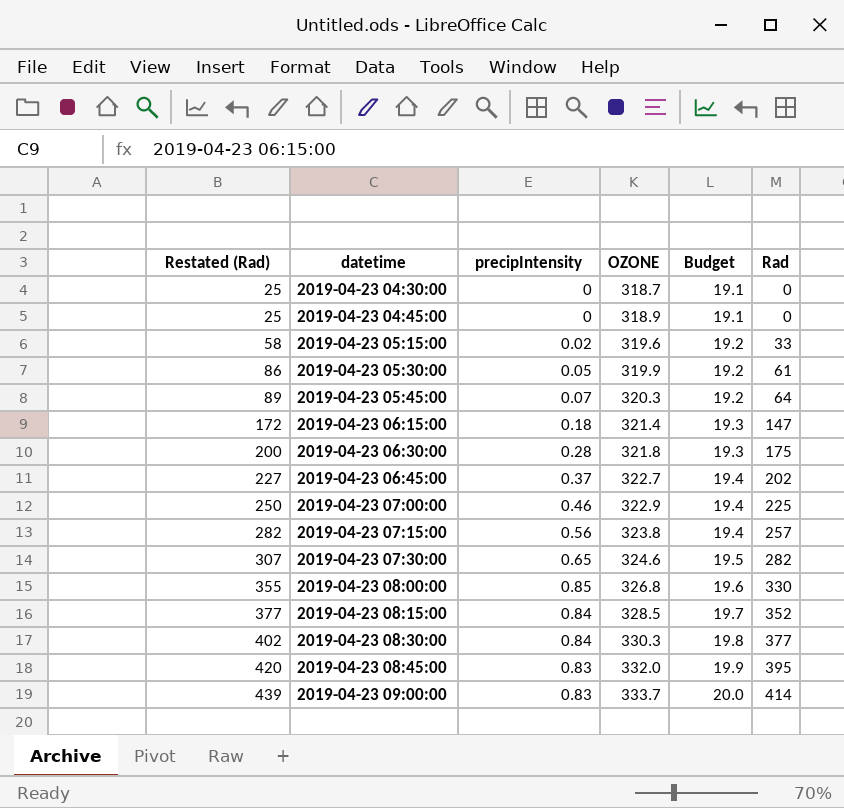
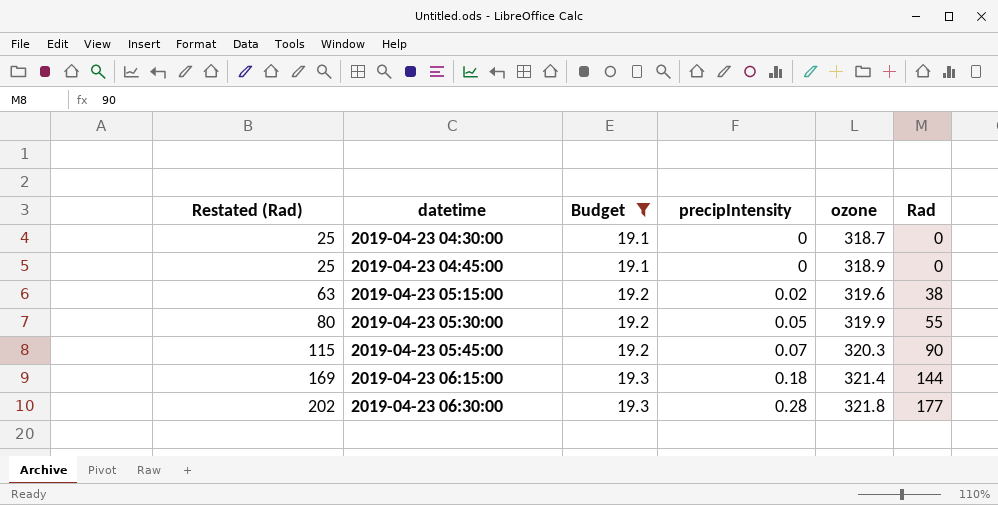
filter: none -> Budget <= 19.3
column Budget | position: 5 -> 3
column name: OZONE -> ozone
2019-04-23 05:15:00 | Restated (Rad): 58 -> 63
2019-04-23 05:15:00 | Rad: 33 -> 38
2019-04-23 05:30:00 | Restated (Rad): 86 -> 80
2019-04-23 05:30:00 | Rad: 61 -> 55
2019-04-23 05:45:00 | Restated (Rad): 89 -> 115
2019-04-23 05:45:00 | Rad: 64 -> 90
2019-04-23 06:15:00 | Restated (Rad): 172 -> 169
2019-04-23 06:15:00 | Rad: 147 -> 144
2019-04-23 06:30:00 | Restated (Rad): 200 -> 202
2019-04-23 06:30:00 | Rad: 175 -> 177

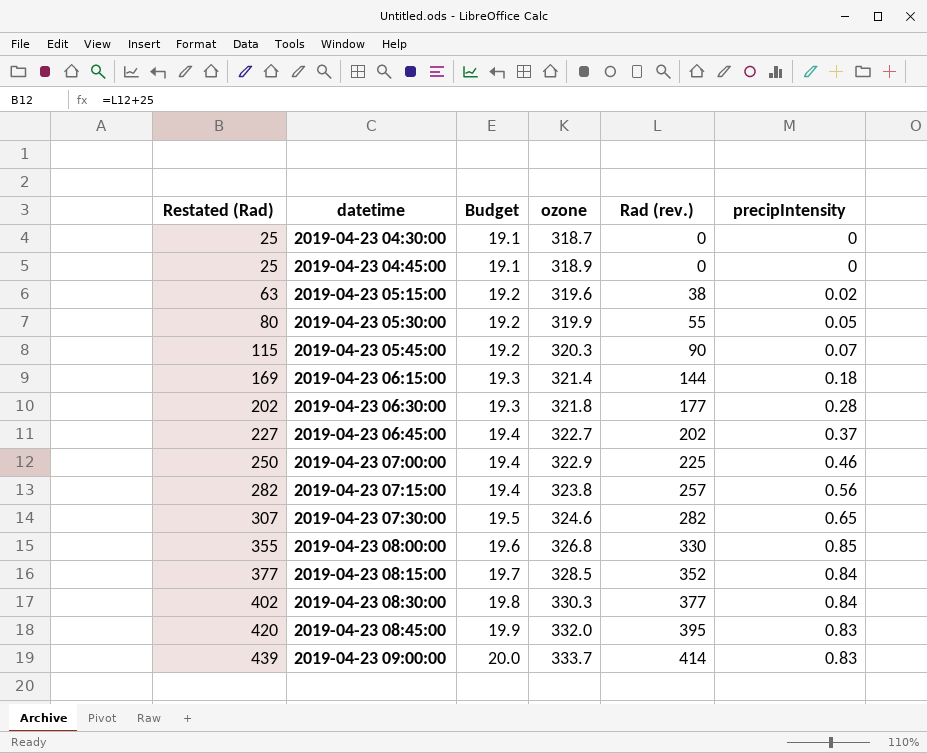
filter: Budget <= 19.3 -> none
column name: Rad -> Rad (rev.)
column precipIntensity | position: 4 -> 6

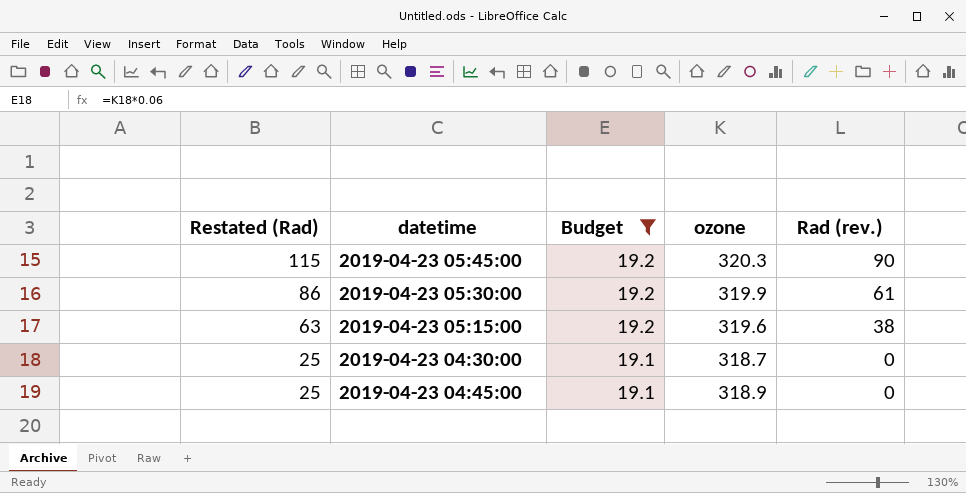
filter: none -> Budget <= 19.2
row order: Restated (Rad) ascending -> Restated (Rad) descending
column precipIntensity | position: 6 -> none
2019-04-23 05:30:00 | Restated (Rad): 80 -> 86
2019-04-23 05:30:00 | Rad (rev.): 55 -> 61

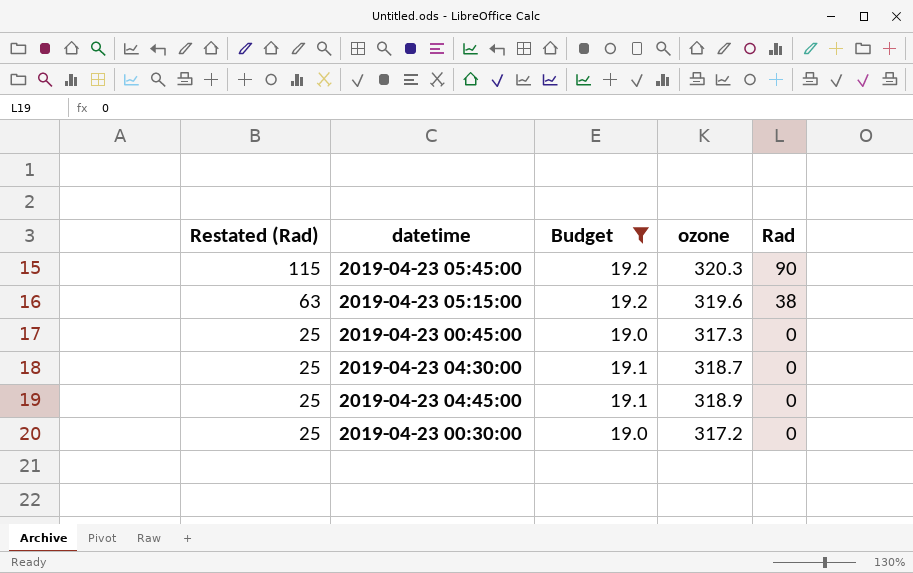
column name: Rad (rev.) -> Rad
row 2019-04-23 05:30:00: 86 | 19.2 | 319.9 | 61 -> none
row 2019-04-23 00:45:00: none -> 25 | 19.0 | 317.3 | 0
row 2019-04-23 00:30:00: none -> 25 | 19.0 | 317.2 | 0

